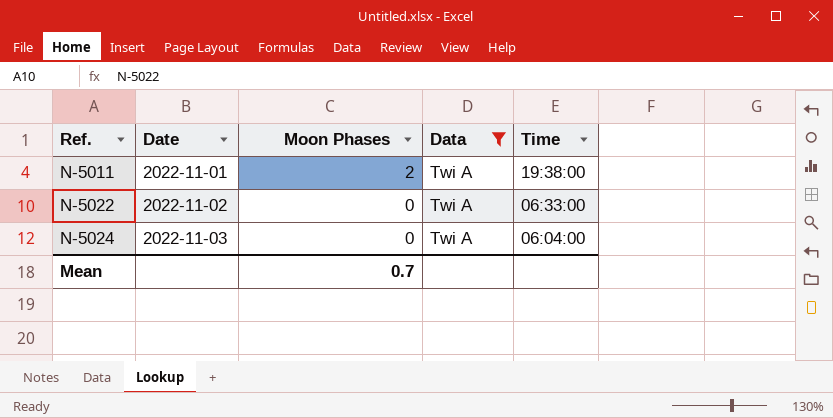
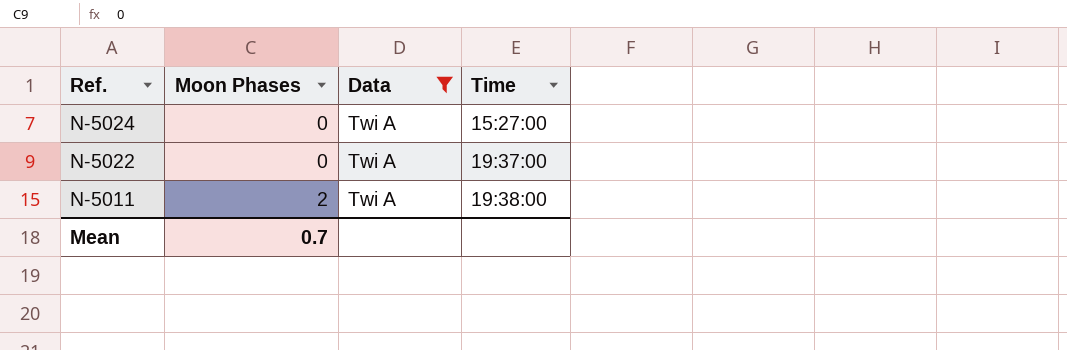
row order: Ref. ascending -> Ref. descending
column Date | position: 2 -> none
N-5024 | Time: 06:04:00 -> 15:27:00
N-5022 | Time: 06:33:00 -> 19:37:00

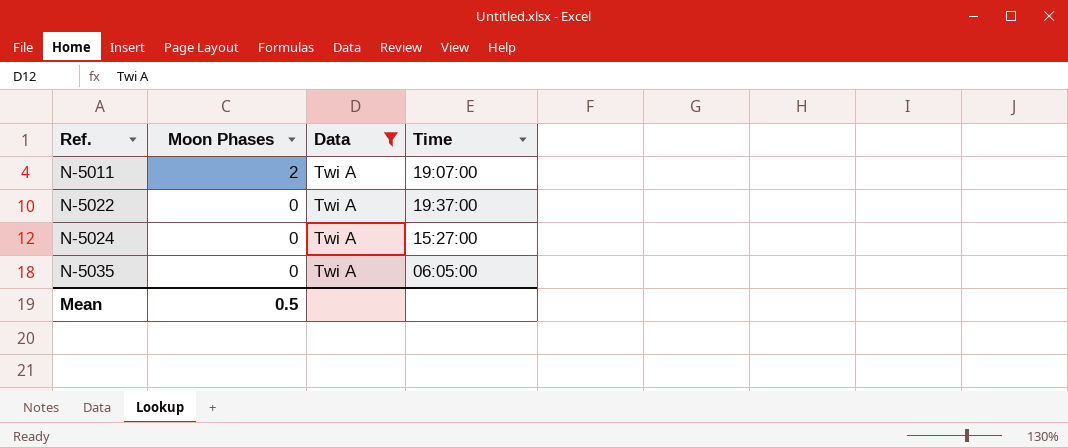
row order: Ref. descending -> Ref. ascending
N-5011 | Time: 19:38:00 -> 19:07:00
row N-5035: none -> 0 | Twi A | 06:05:00
Mean | Moon Phases: 0.7 -> 0.5

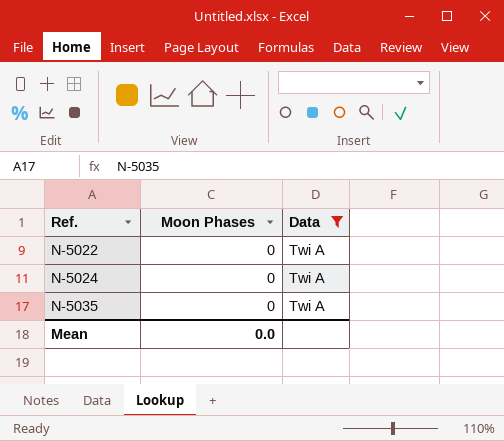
column Time | position: 4 -> none
row N-5011: 2 | Twi A | 19:07:00 -> none
Mean | Moon Phases: 0.5 -> 0.0

